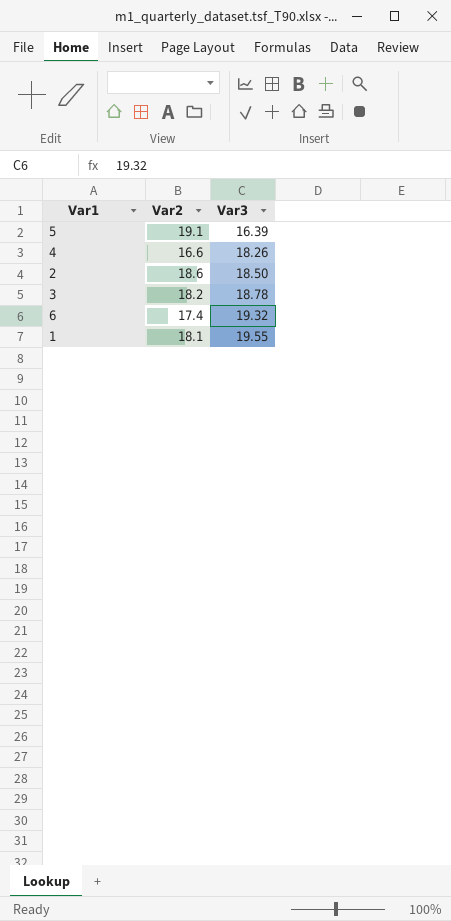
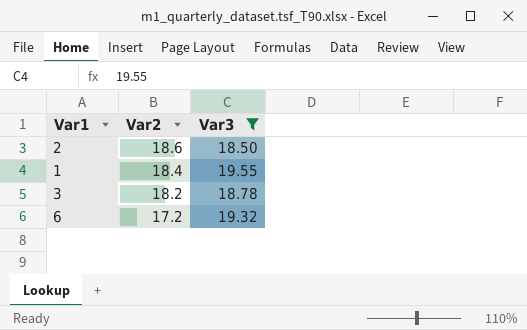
filter: none -> Var3 >= 18.50
row order: Var3 ascending -> Var2 descending
1 | Var2: 18.1 -> 18.4
6 | Var2: 17.4 -> 17.2

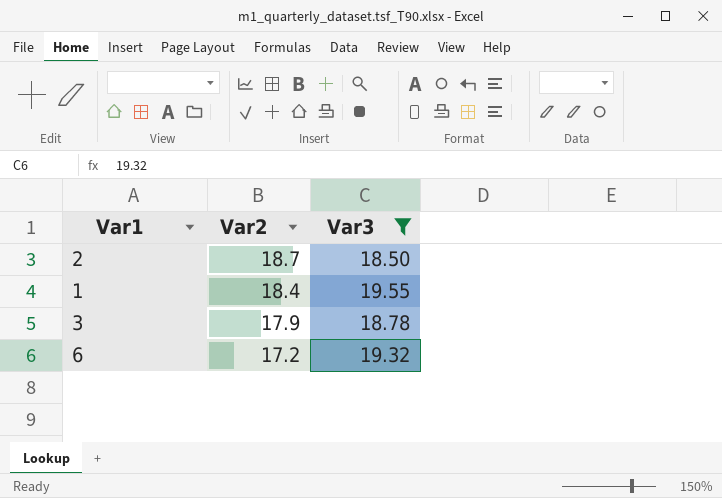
2 | Var2: 18.6 -> 18.7
3 | Var2: 18.2 -> 17.9

